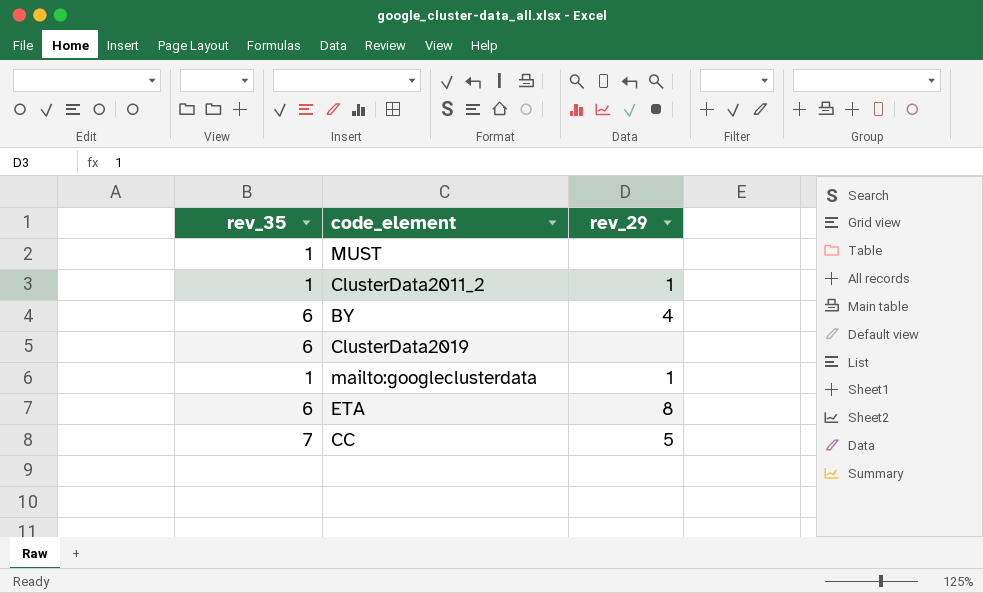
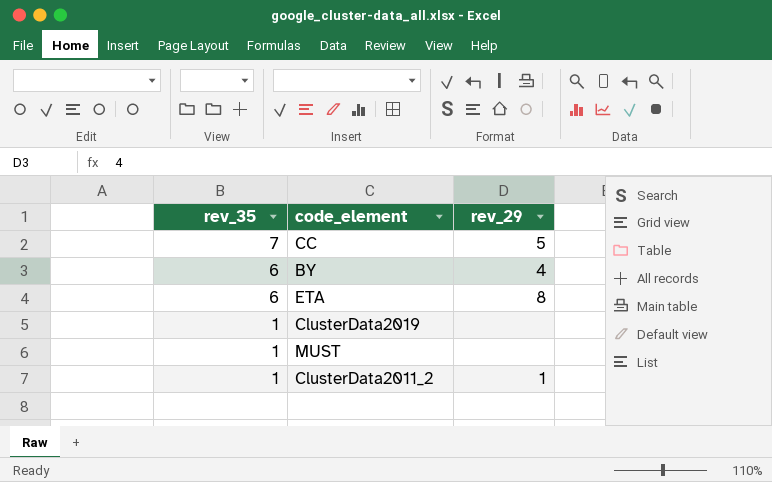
row order: none -> rev_35 descending
row mailto:googleclusterdata: 1 | 1 -> none
ClusterData2019 | rev_35: 6 -> 1

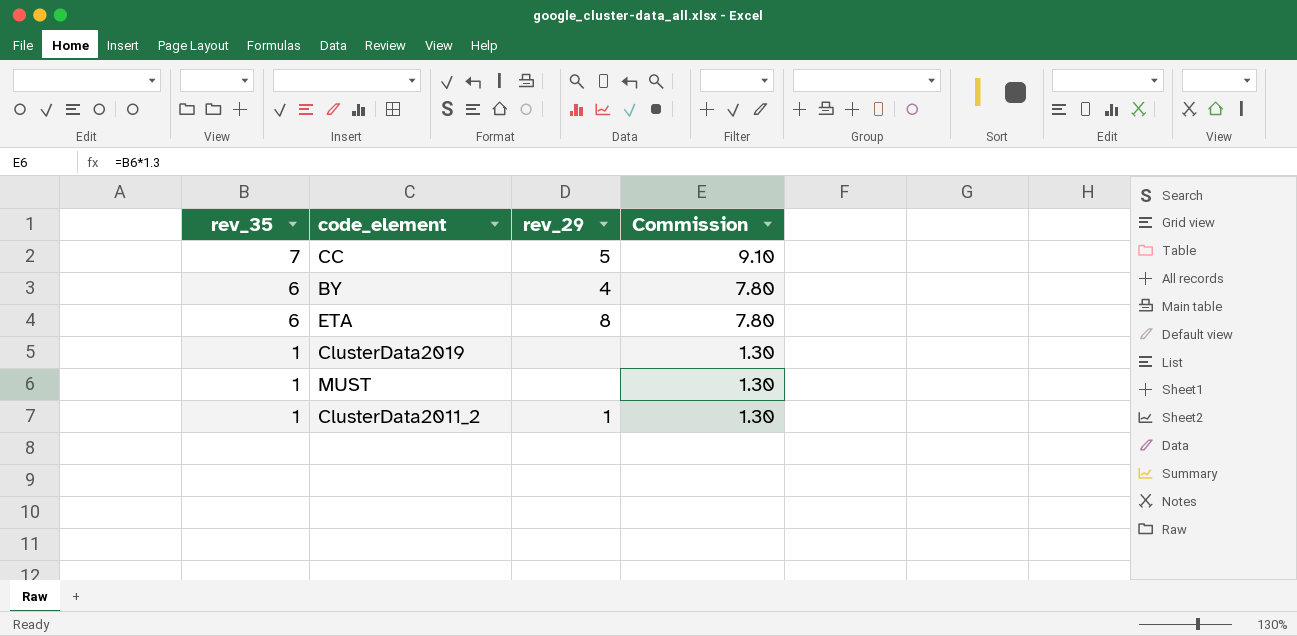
column Commission | formula: none -> [rev_35] * 1.3

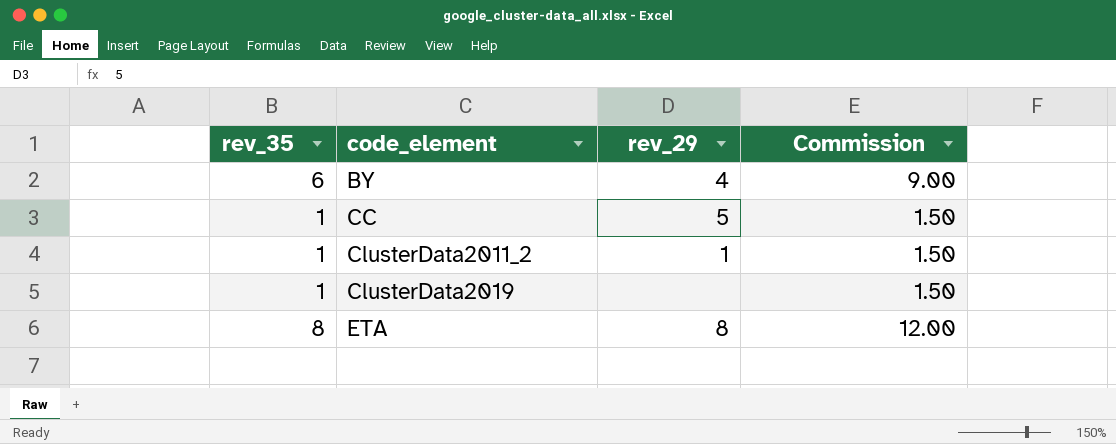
row order: rev_35 descending -> code_element ascending
column Commission | formula: [rev_35] * 1.3 -> [rev_35] * 1.5
row MUST: 1 | none | 1.30 -> none
CC | rev_35: 7 -> 1
ETA | rev_35: 6 -> 8

